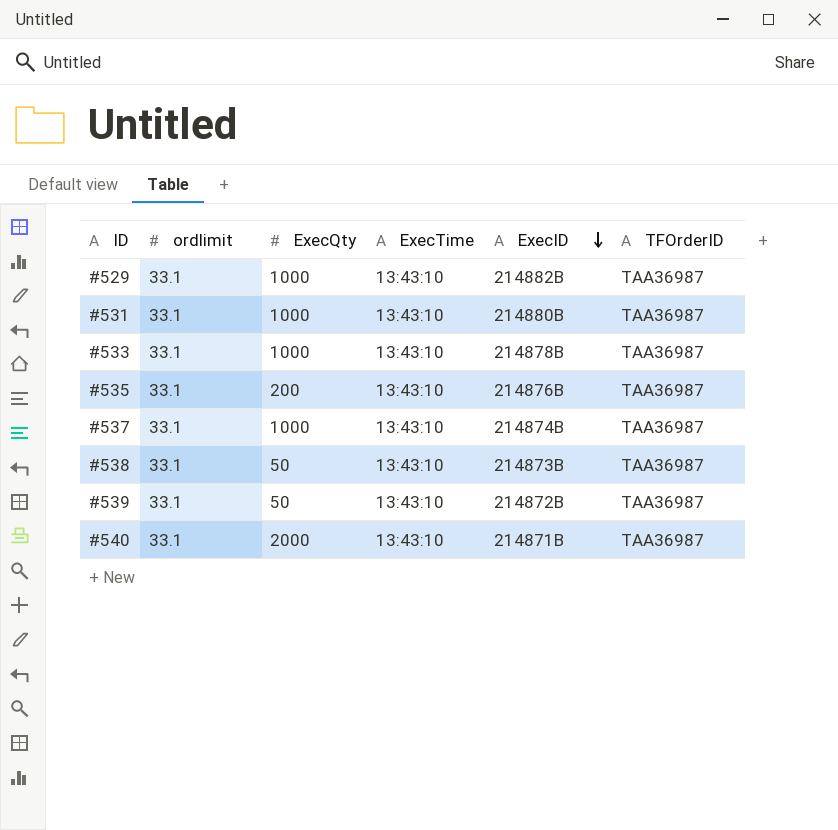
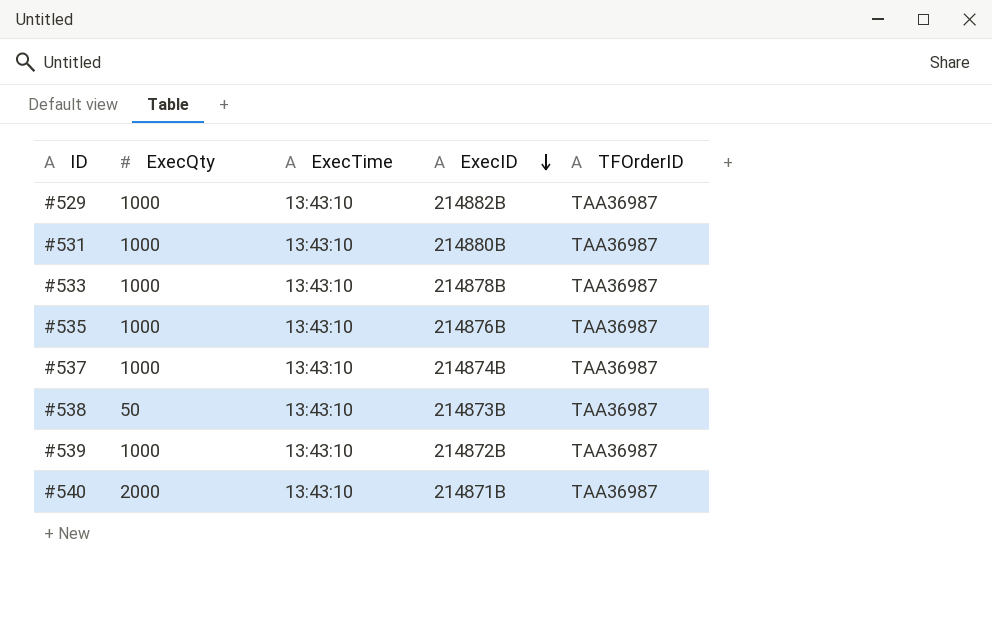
column ordlimit | position: 2 -> none
#535 | ExecQty: 200 -> 1000
#539 | ExecQty: 50 -> 1000

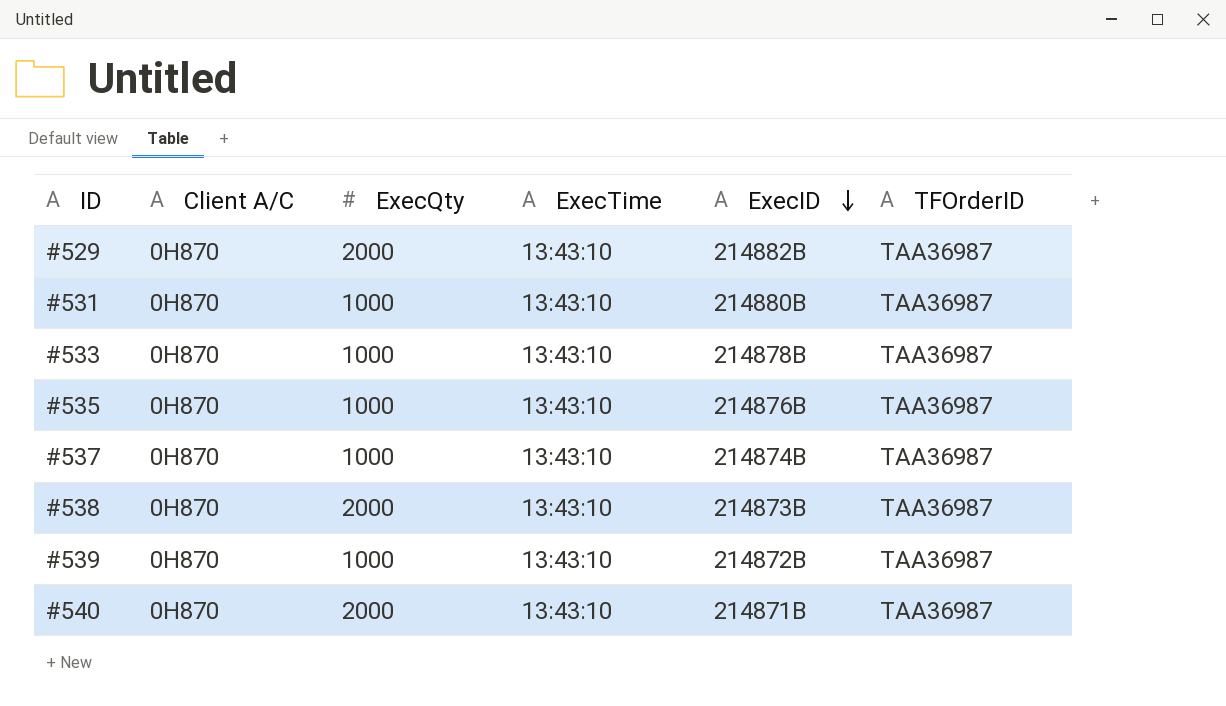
column Client A/C | position: none -> 2
#529 | ExecQty: 1000 -> 2000
#538 | ExecQty: 50 -> 2000

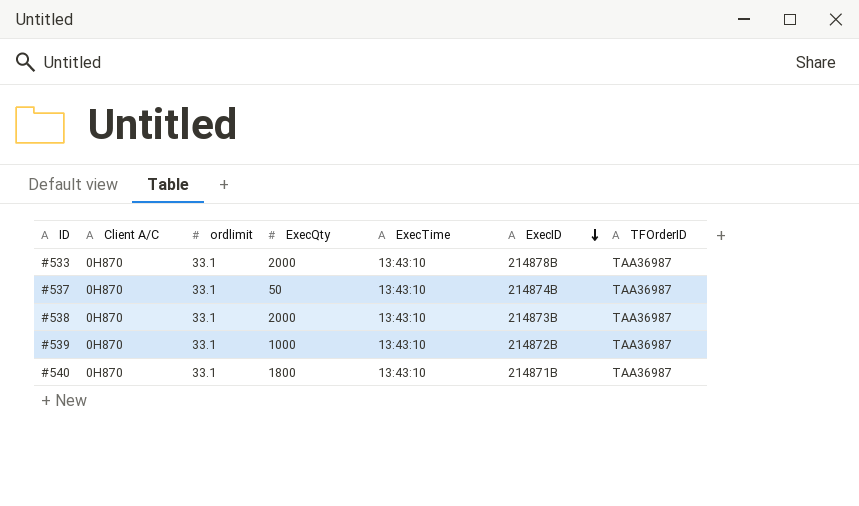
column ordlimit | position: none -> 3
row #529: 0H870 | 2000 | 13:43:10 | 214882B | TAA36987 -> none
row #531: 0H870 | 1000 | 13:43:10 | 214880B | TAA36987 -> none
row #535: 0H870 | 1000 | 13:43:10 | 214876B | TAA36987 -> none
#533 | ExecQty: 1000 -> 2000
#537 | ExecQty: 1000 -> 50
#540 | ExecQty: 2000 -> 1800

